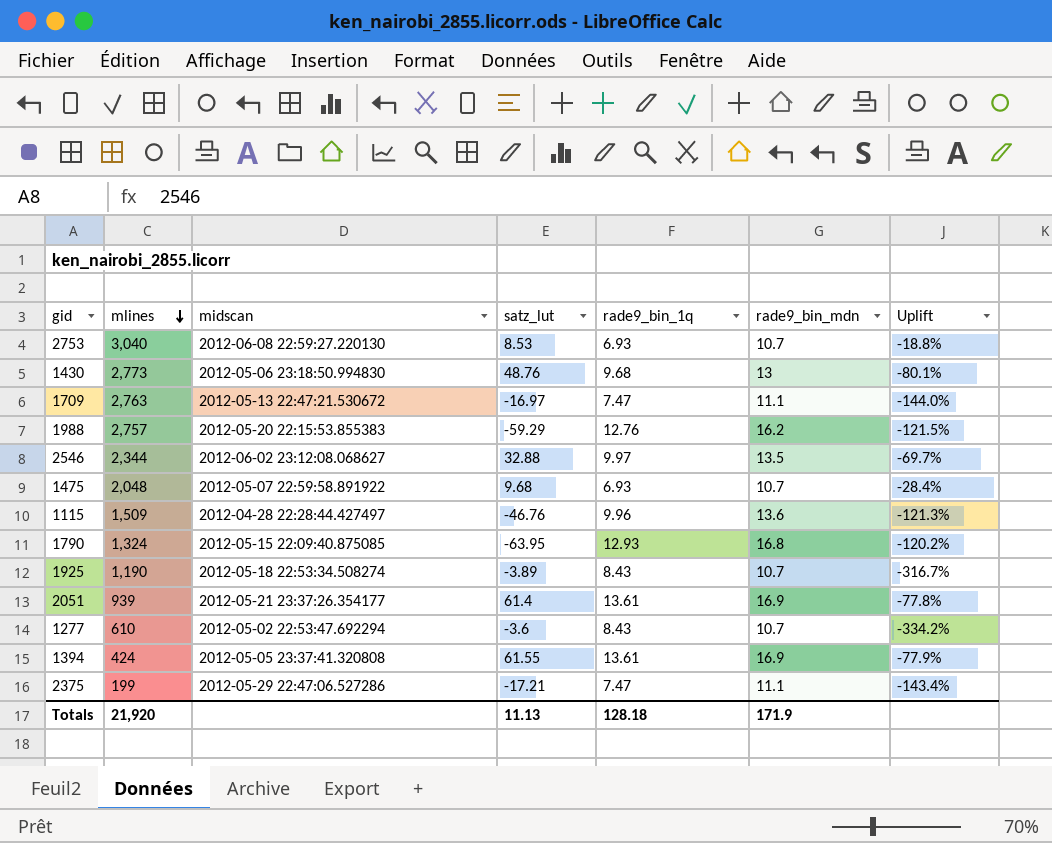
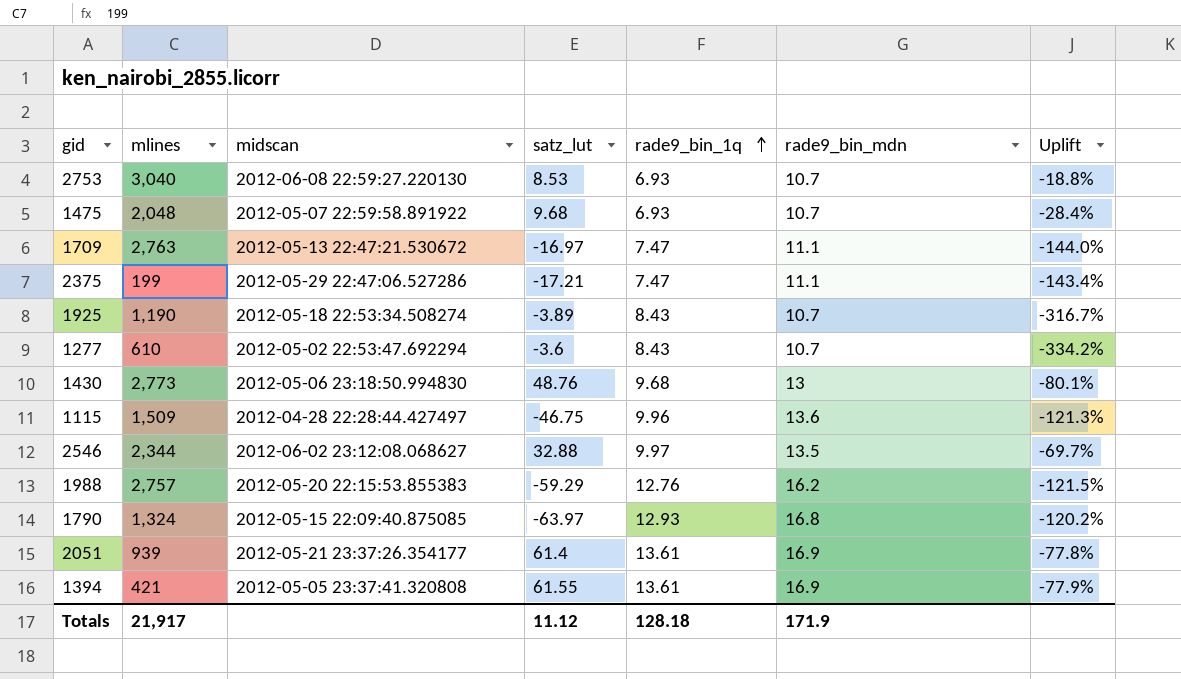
row order: mlines descending -> rade9_bin_1q ascending
1115 | satz_lut: -46.76 -> -46.75
1790 | satz_lut: -63.95 -> -63.97
1394 | mlines: 424 -> 421
Totals | mlines: 21,920 -> 21,917
Totals | satz_lut: 11.13 -> 11.12

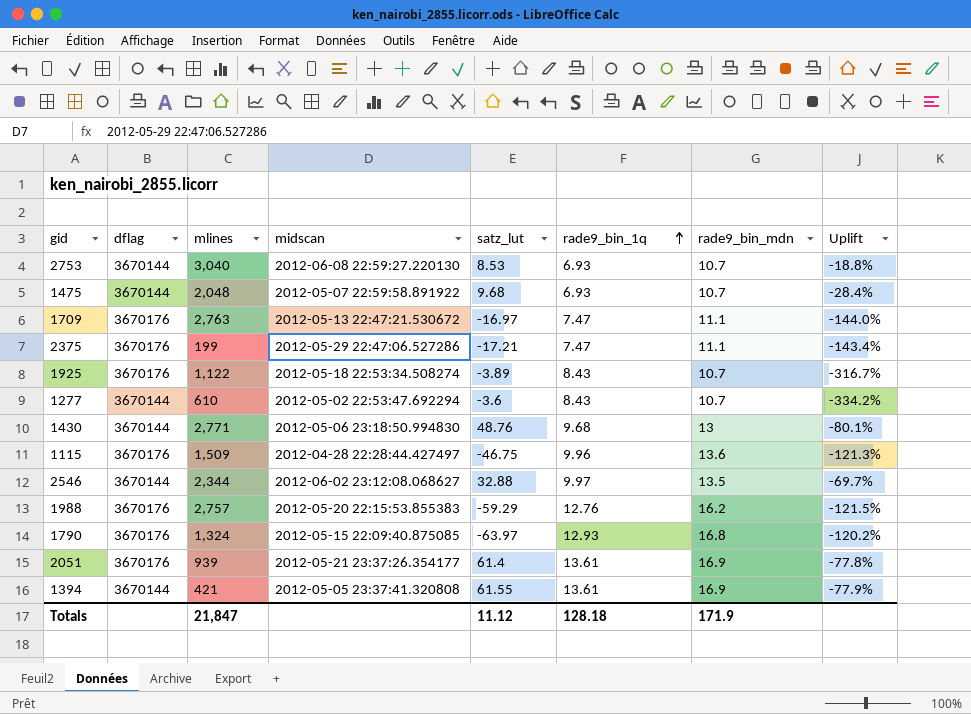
column dflag | position: none -> 2
1925 | mlines: 1,190 -> 1,122
1430 | mlines: 2,773 -> 2,771
Totals | mlines: 21,917 -> 21,847

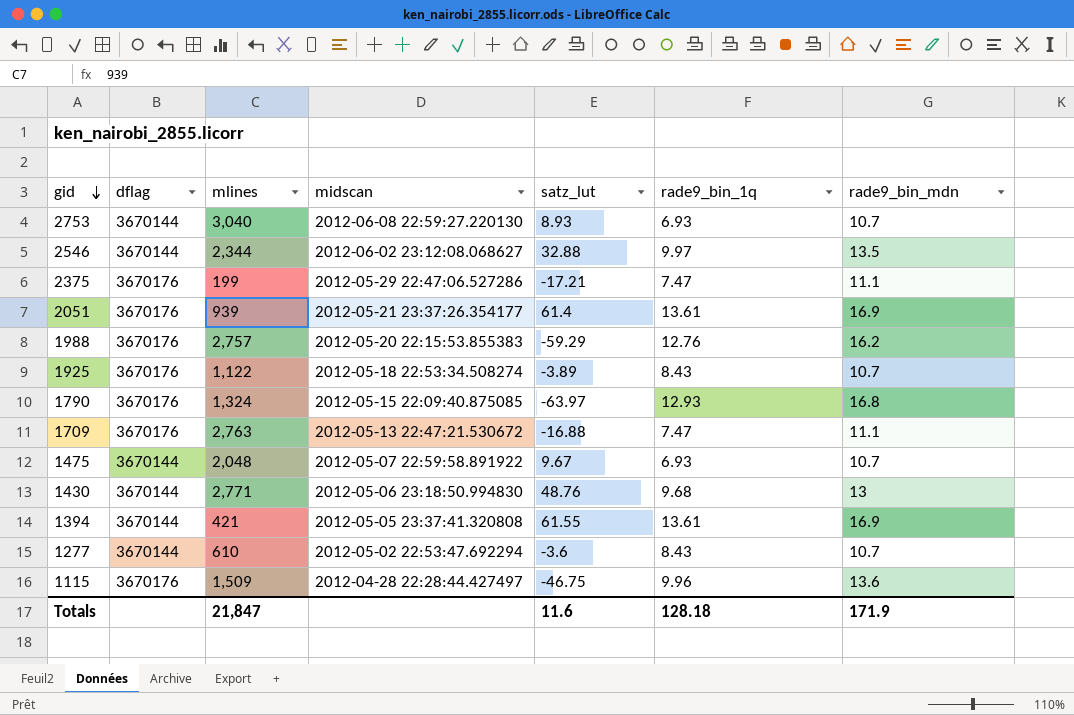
row order: rade9_bin_1q ascending -> gid descending
column Uplift | formula: ([rade9_bin_1q] - [satz_lut]) / [satz_lut] -> none
2753 | satz_lut: 8.53 -> 8.93
1709 | satz_lut: -16.97 -> -16.88
1475 | satz_lut: 9.68 -> 9.67
Totals | satz_lut: 11.12 -> 11.6

